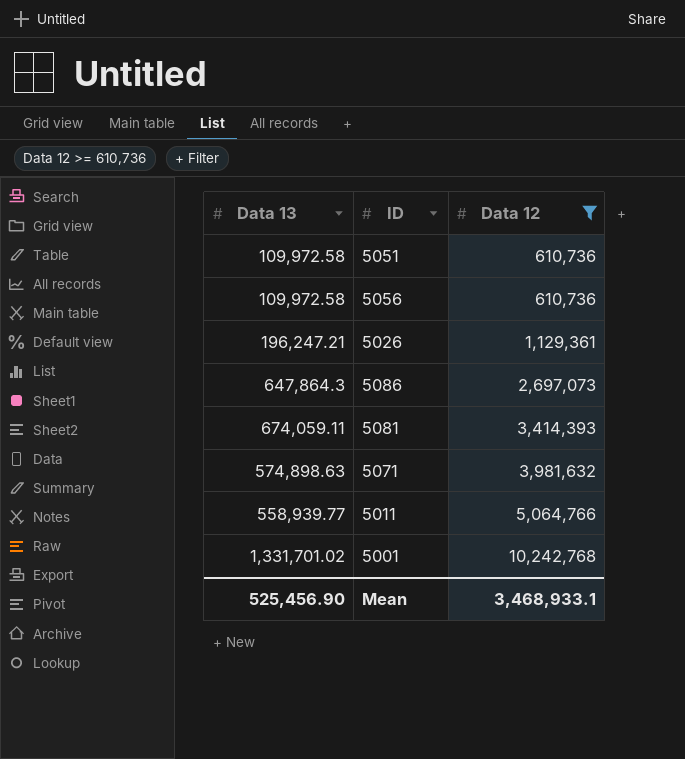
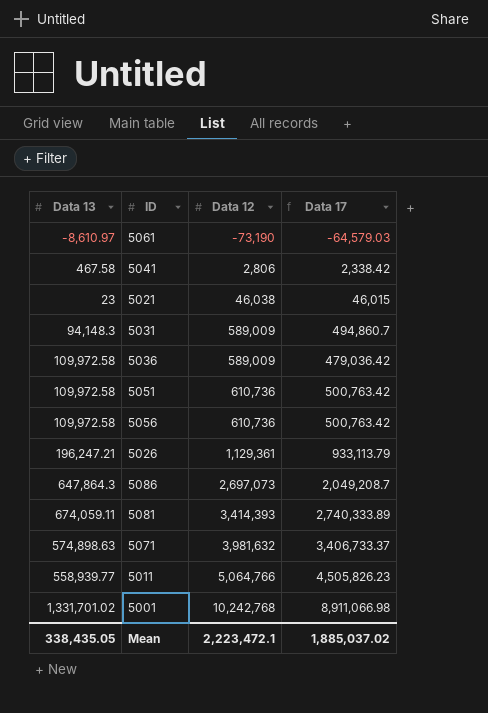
filter: Data 12 >= 610,736 -> none
column Data 17 | formula: none -> [Data 12] - [Data 13]
Mean | Data 13: 525,456.90 -> 338,435.05
Mean | Data 12: 3,468,933.1 -> 2,223,472.1

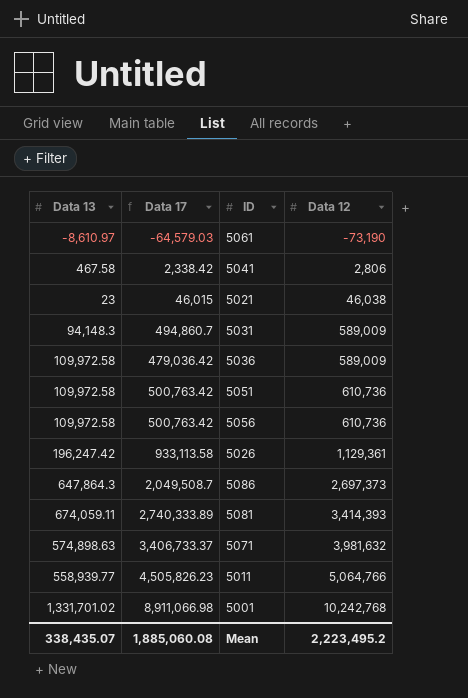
column Data 17 | position: 4 -> 2
5026 | Data 13: 196,247.21 -> 196,247.42
5026 | Data 17: 933,113.79 -> 933,113.58
5086 | Data 17: 2,049,208.7 -> 2,049,508.7
5086 | Data 12: 2,697,073 -> 2,697,373
Mean | Data 13: 338,435.05 -> 338,435.07
Mean | Data 17: 1,885,037.02 -> 1,885,060.08
Mean | Data 12: 2,223,472.1 -> 2,223,495.2

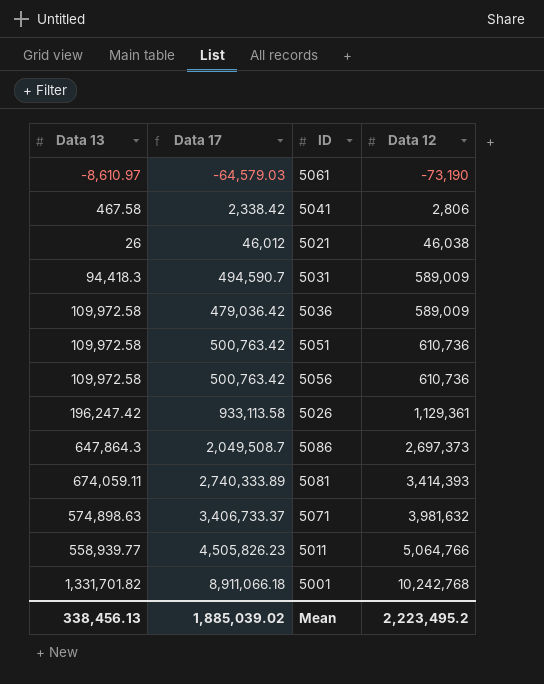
5021 | Data 13: 23 -> 26
5021 | Data 17: 46,015 -> 46,012
5031 | Data 13: 94,148.3 -> 94,418.3
5031 | Data 17: 494,860.7 -> 494,590.7
5001 | Data 13: 1,331,701.02 -> 1,331,701.82
5001 | Data 17: 8,911,066.98 -> 8,911,066.18
Mean | Data 13: 338,435.07 -> 338,456.13
Mean | Data 17: 1,885,060.08 -> 1,885,039.02

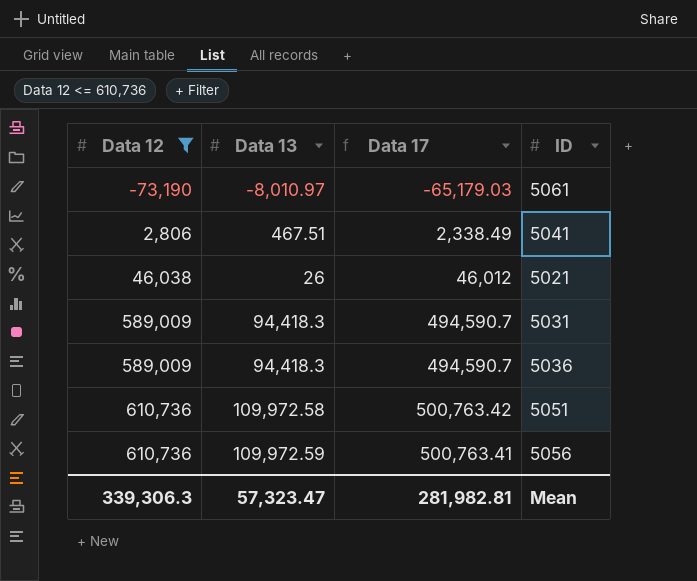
filter: none -> Data 12 <= 610,736
column Data 12 | position: 4 -> 1
5061 | Data 13: -8,610.97 -> -8,010.97
5061 | Data 17: -64,579.03 -> -65,179.03
5041 | Data 13: 467.58 -> 467.51
5041 | Data 17: 2,338.42 -> 2,338.49
5036 | Data 13: 109,972.58 -> 94,418.3
5036 | Data 17: 479,036.42 -> 494,590.7
5056 | Data 13: 109,972.58 -> 109,972.59
5056 | Data 17: 500,763.42 -> 500,763.41
Mean | Data 12: 2,223,495.2 -> 339,306.3
Mean | Data 13: 338,456.13 -> 57,323.47
Mean | Data 17: 1,885,039.02 -> 281,982.81

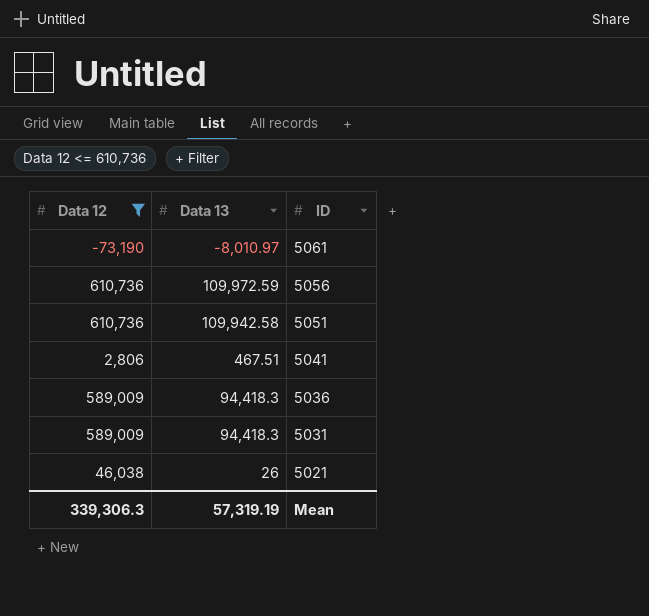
row order: Data 12 ascending -> ID descending
column Data 17 | formula: [Data 12] - [Data 13] -> none
5051 | Data 13: 109,972.58 -> 109,942.58
Mean | Data 13: 57,323.47 -> 57,319.19

